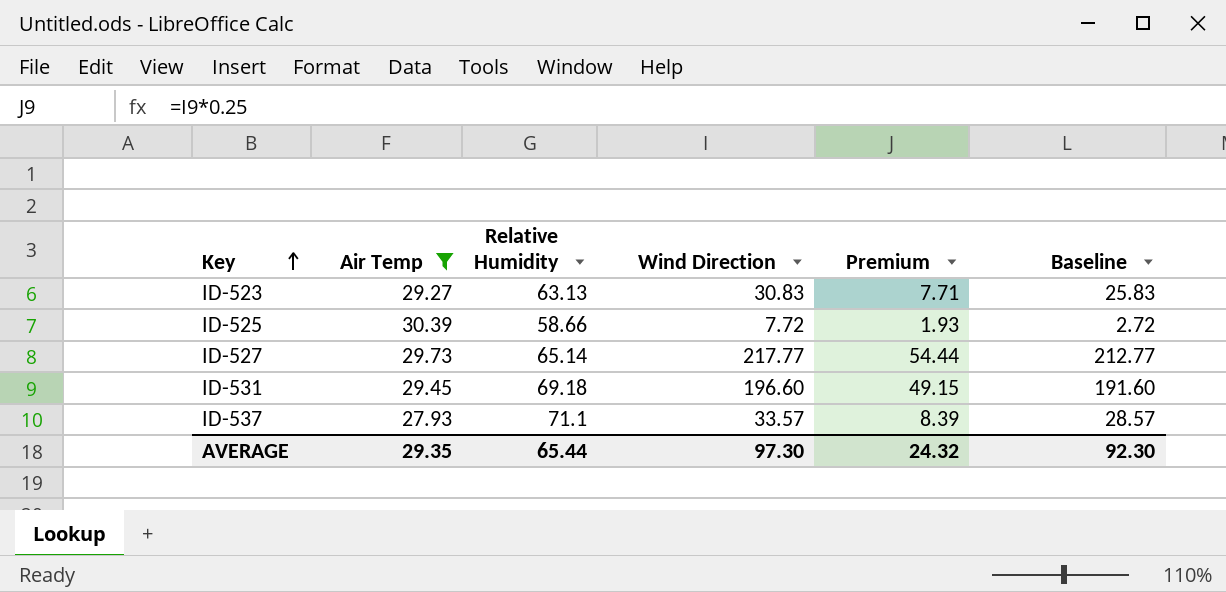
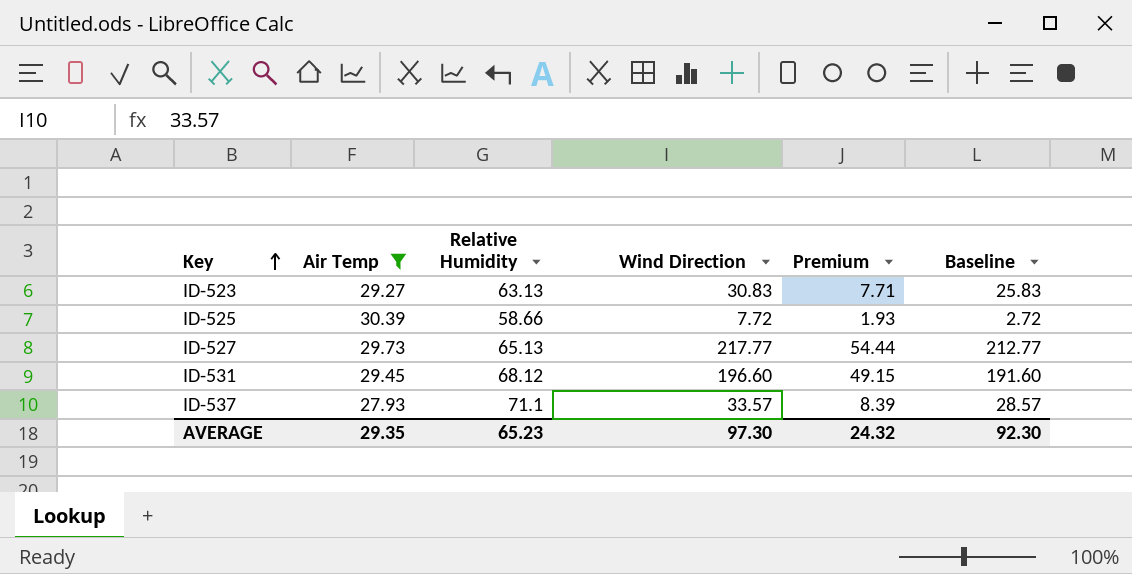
ID-527 | Relative Humidity: 65.14 -> 65.13
ID-531 | Relative Humidity: 69.18 -> 68.12
AVERAGE | Relative Humidity: 65.44 -> 65.23

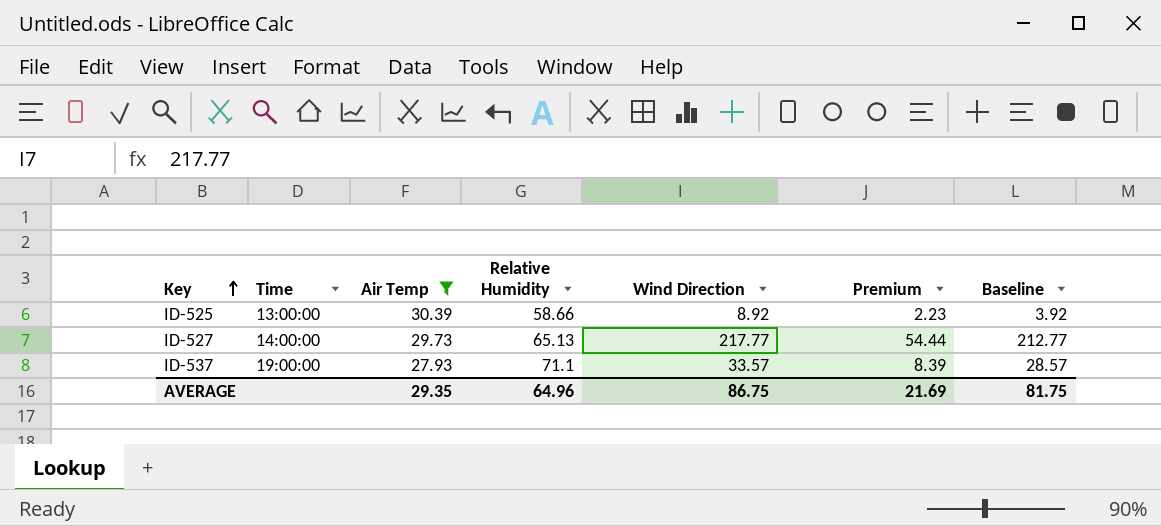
column Time | position: none -> 2
row ID-523: 29.27 | 63.13 | 30.83 | 7.71 | 25.83 -> none
row ID-531: 29.45 | 68.12 | 196.60 | 49.15 | 191.60 -> none
ID-525 | Wind Direction: 7.72 -> 8.92
ID-525 | Premium: 1.93 -> 2.23
ID-525 | Baseline: 2.72 -> 3.92
AVERAGE | Relative Humidity: 65.23 -> 64.96
AVERAGE | Wind Direction: 97.30 -> 86.75
AVERAGE | Premium: 24.32 -> 21.69
AVERAGE | Baseline: 92.30 -> 81.75

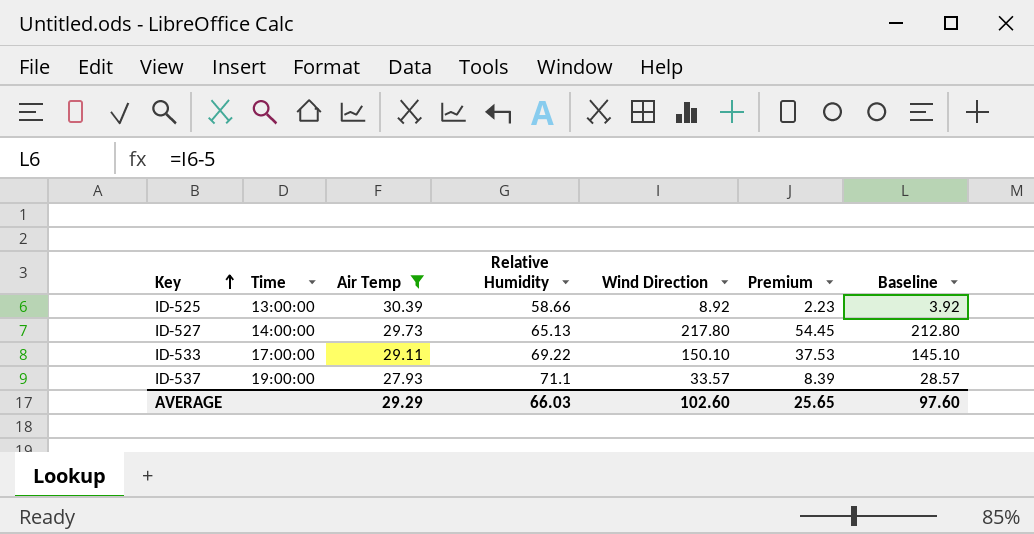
ID-527 | Wind Direction: 217.77 -> 217.80
ID-527 | Premium: 54.44 -> 54.45
ID-527 | Baseline: 212.77 -> 212.80
row ID-533: none -> 17:00:00 | 29.11 | 69.22 | 150.10 | 37.53 | 145.10
AVERAGE | Air Temp: 29.35 -> 29.29
AVERAGE | Relative Humidity: 64.96 -> 66.03
AVERAGE | Wind Direction: 86.75 -> 102.60
AVERAGE | Premium: 21.69 -> 25.65
AVERAGE | Baseline: 81.75 -> 97.60

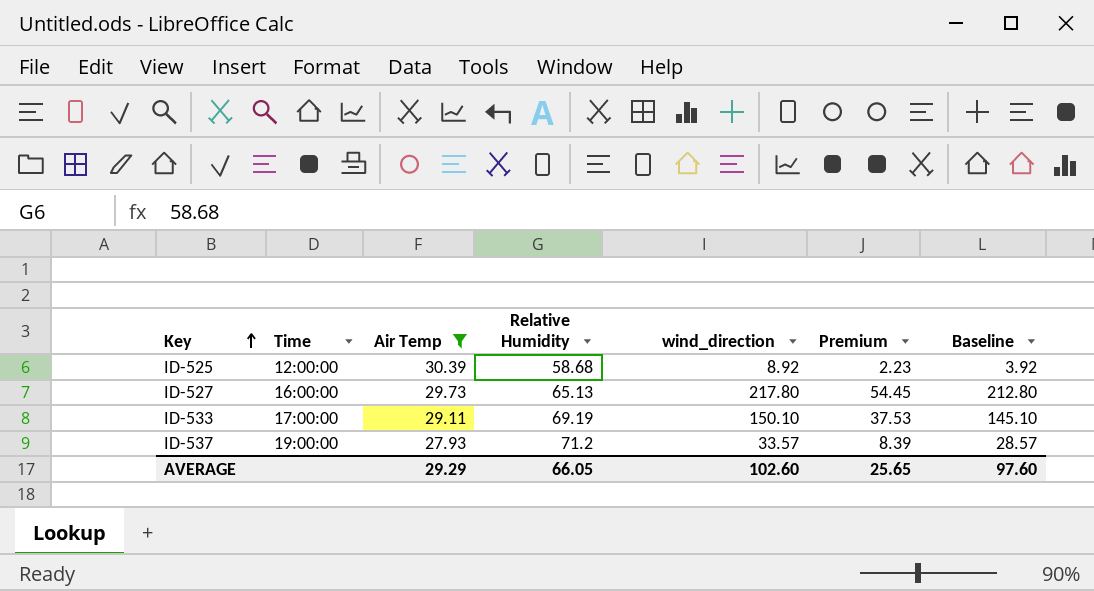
column name: Wind Direction -> wind_direction
ID-525 | Time: 13:00:00 -> 12:00:00
ID-525 | Relative Humidity: 58.66 -> 58.68
ID-527 | Time: 14:00:00 -> 16:00:00
ID-533 | Relative Humidity: 69.22 -> 69.19
ID-537 | Relative Humidity: 71.1 -> 71.2
AVERAGE | Relative Humidity: 66.03 -> 66.05

